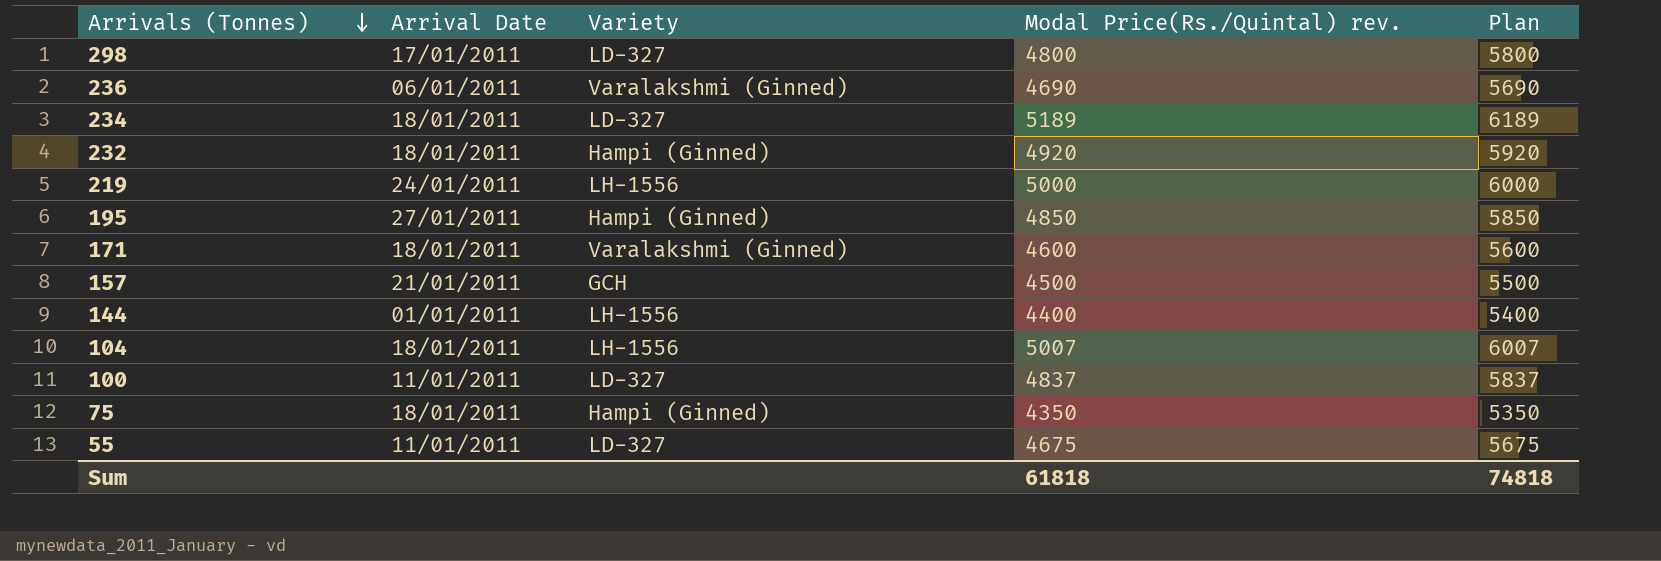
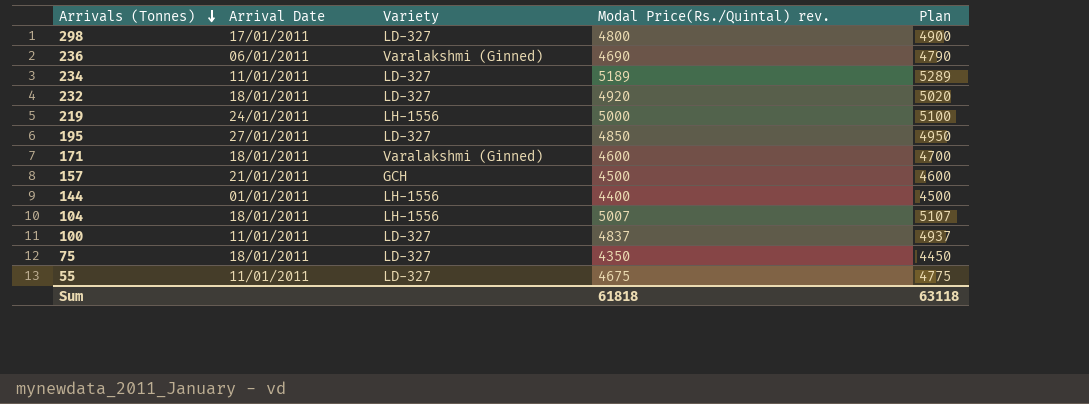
column Plan | formula: [Modal Price(Rs./Quintal) rev.] + 1000 -> [Modal Price(Rs./Quintal) rev.] + 100
234 | Arrival Date: 18/01/2011 -> 11/01/2011
232 | Variety: Hampi (Ginned) -> LD-327
195 | Variety: Hampi (Ginned) -> LD-327
75 | Variety: Hampi (Ginned) -> LD-327
Sum | Plan: 74818 -> 63118

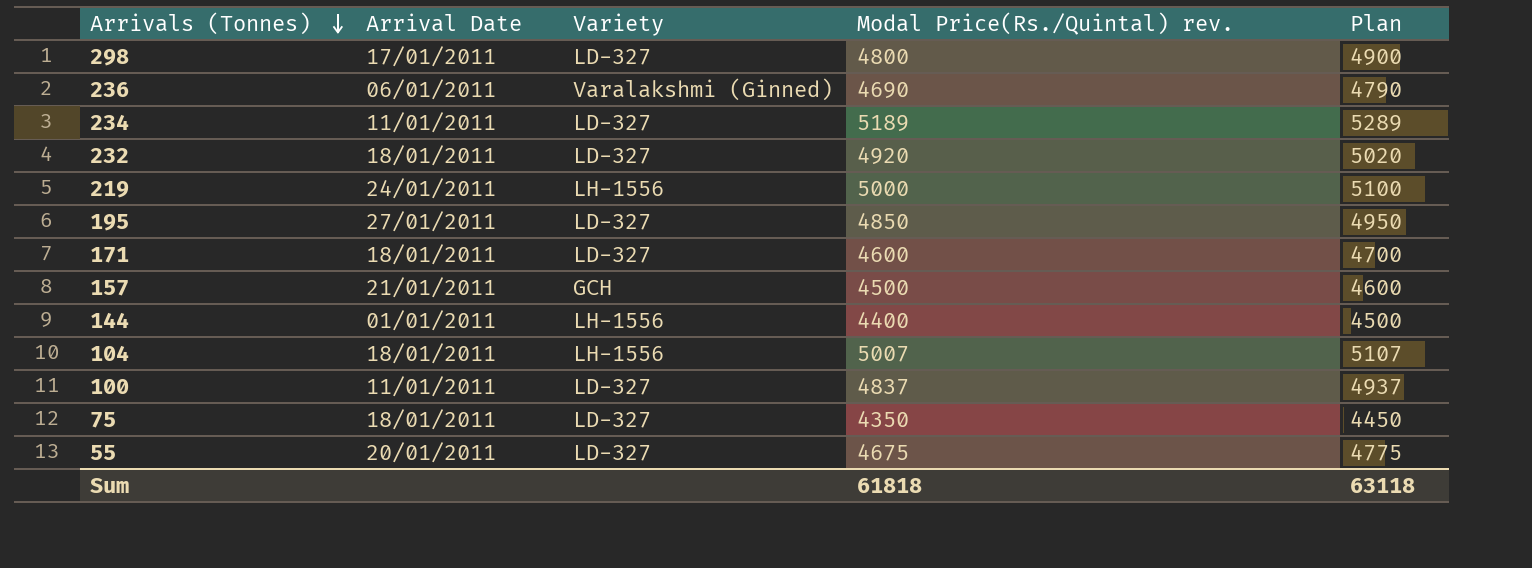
171 | Variety: Varalakshmi (Ginned) -> LD-327
55 | Arrival Date: 11/01/2011 -> 20/01/2011

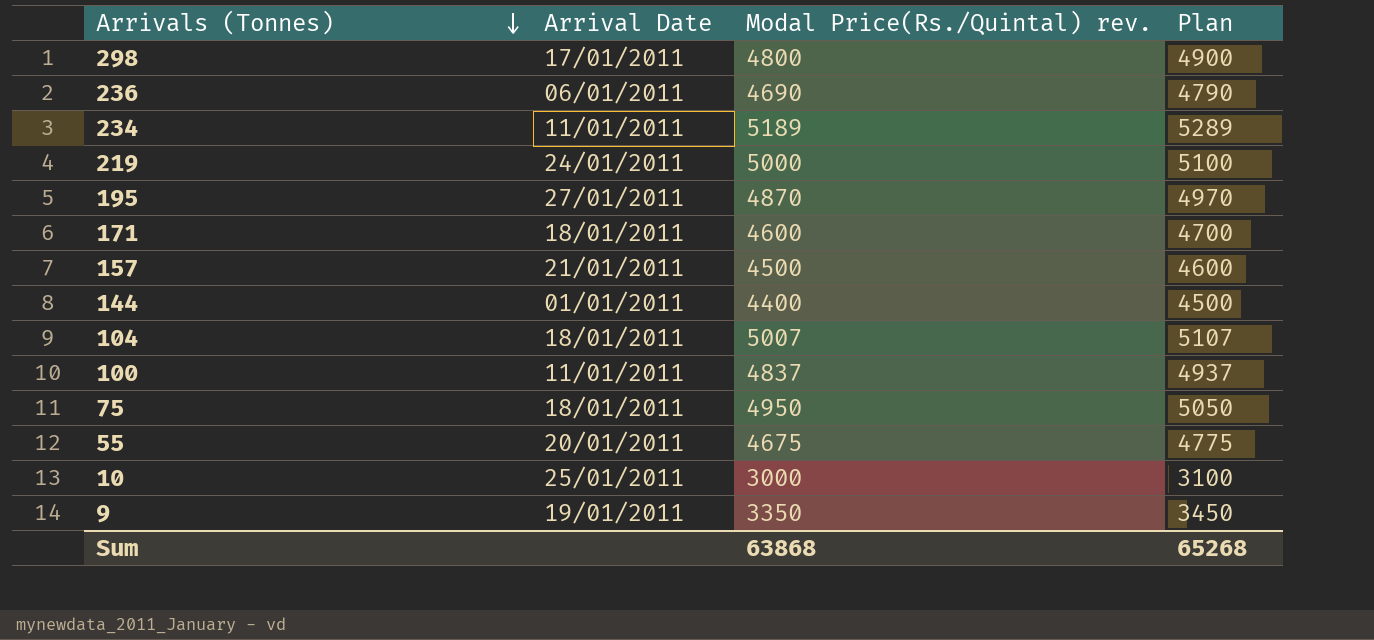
column Variety | position: 3 -> none
row 232: 18/01/2011 | LD-327 | 4920 | 5020 -> none
195 | Modal Price(Rs./Quintal) rev.: 4850 -> 4870
195 | Plan: 4950 -> 4970
75 | Modal Price(Rs./Quintal) rev.: 4350 -> 4950
75 | Plan: 4450 -> 5050
row 10: none -> 25/01/2011 | 3000 | 3100
row 9: none -> 19/01/2011 | 3350 | 3450
Sum | Modal Price(Rs./Quintal) rev.: 61818 -> 63868
Sum | Plan: 63118 -> 65268

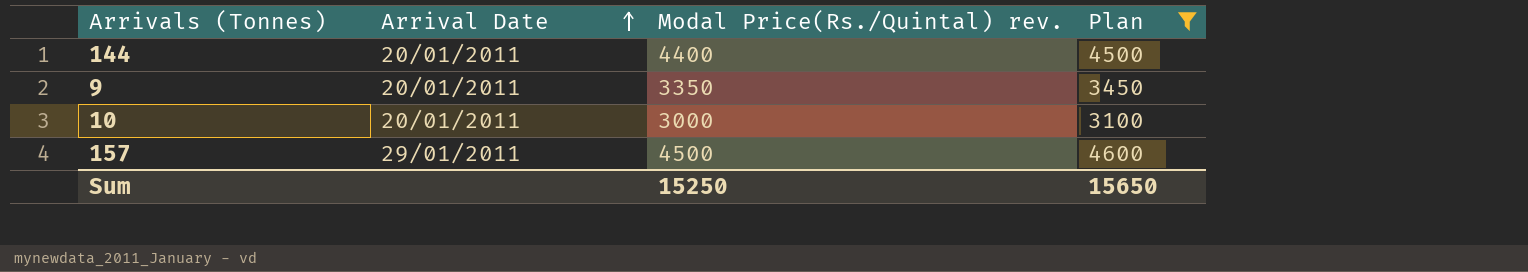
filter: none -> Plan <= 4600
row order: Arrivals (Tonnes) descending -> Arrival Date ascending
144 | Arrival Date: 01/01/2011 -> 20/01/2011
9 | Arrival Date: 19/01/2011 -> 20/01/2011
10 | Arrival Date: 25/01/2011 -> 20/01/2011
157 | Arrival Date: 21/01/2011 -> 29/01/2011
Sum | Modal Price(Rs./Quintal) rev.: 63868 -> 15250
Sum | Plan: 65268 -> 15650

